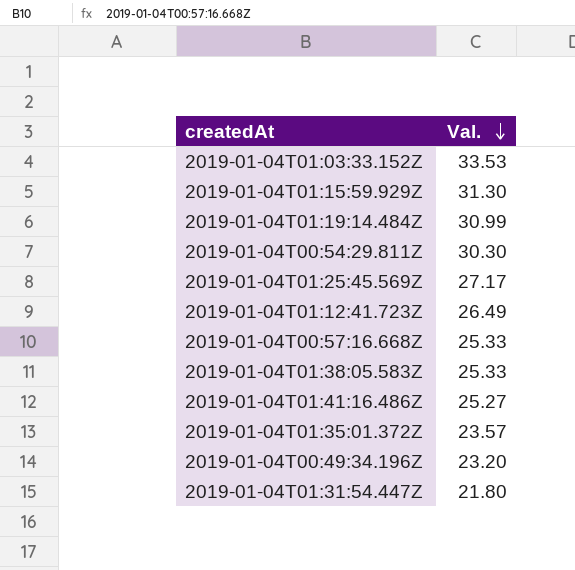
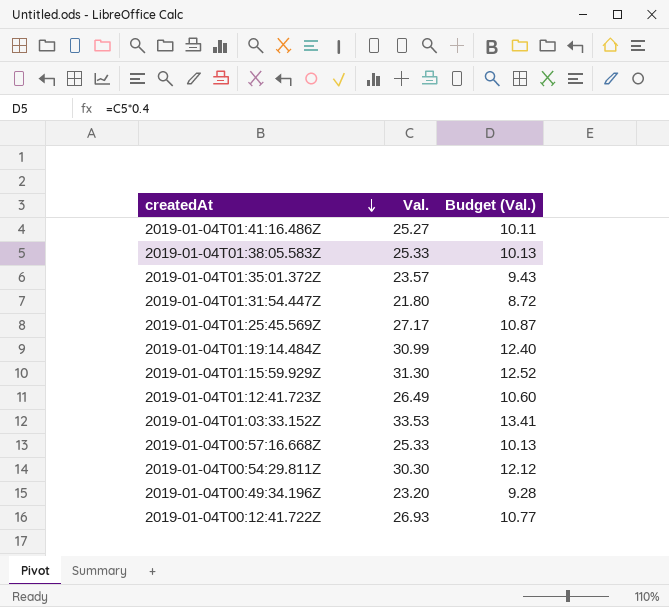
row order: Val. descending -> createdAt descending
column Budget (Val.) | formula: none -> [Val.] * 0.4
row 2019-01-04T00:12:41.722Z: none -> 26.93 | 10.77

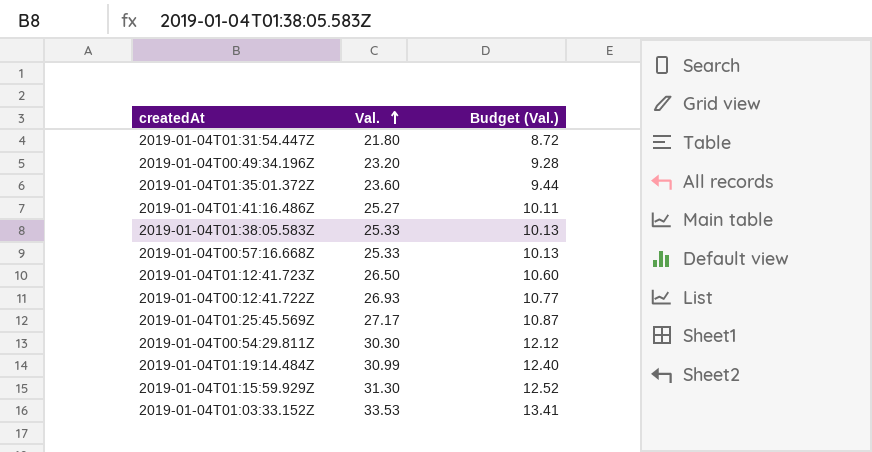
row order: createdAt descending -> Val. ascending
2019-01-04T01:35:01.372Z | Val.: 23.57 -> 23.60
2019-01-04T01:35:01.372Z | Budget (Val.): 9.43 -> 9.44
2019-01-04T01:12:41.723Z | Val.: 26.49 -> 26.50

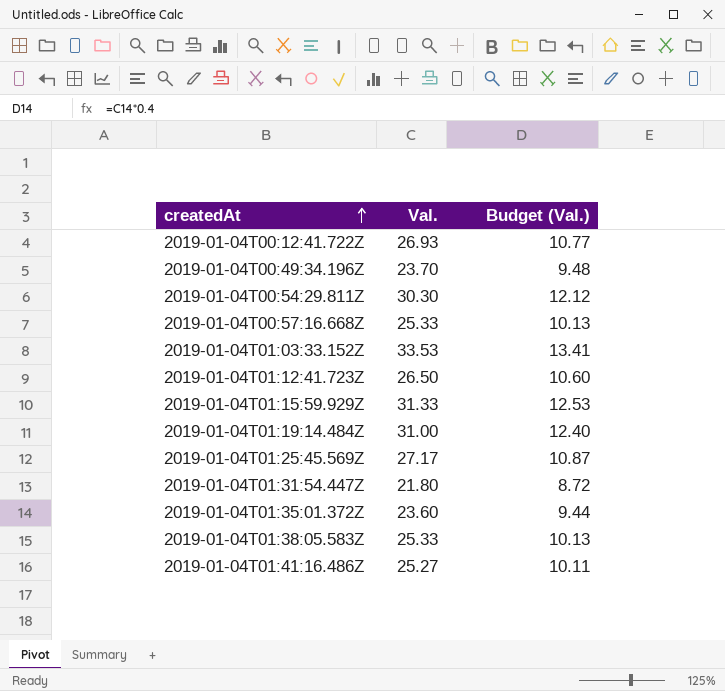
row order: Val. ascending -> createdAt ascending
2019-01-04T00:49:34.196Z | Val.: 23.20 -> 23.70
2019-01-04T00:49:34.196Z | Budget (Val.): 9.28 -> 9.48
2019-01-04T01:15:59.929Z | Val.: 31.30 -> 31.33
2019-01-04T01:15:59.929Z | Budget (Val.): 12.52 -> 12.53
2019-01-04T01:19:14.484Z | Val.: 30.99 -> 31.00

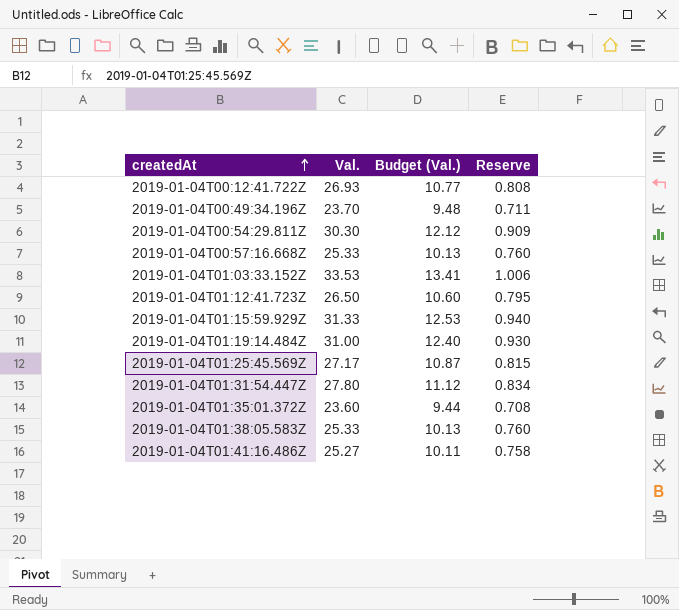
column Reserve | formula: none -> [Val.] * 0.03
2019-01-04T01:31:54.447Z | Val.: 21.80 -> 27.80
2019-01-04T01:31:54.447Z | Budget (Val.): 8.72 -> 11.12

